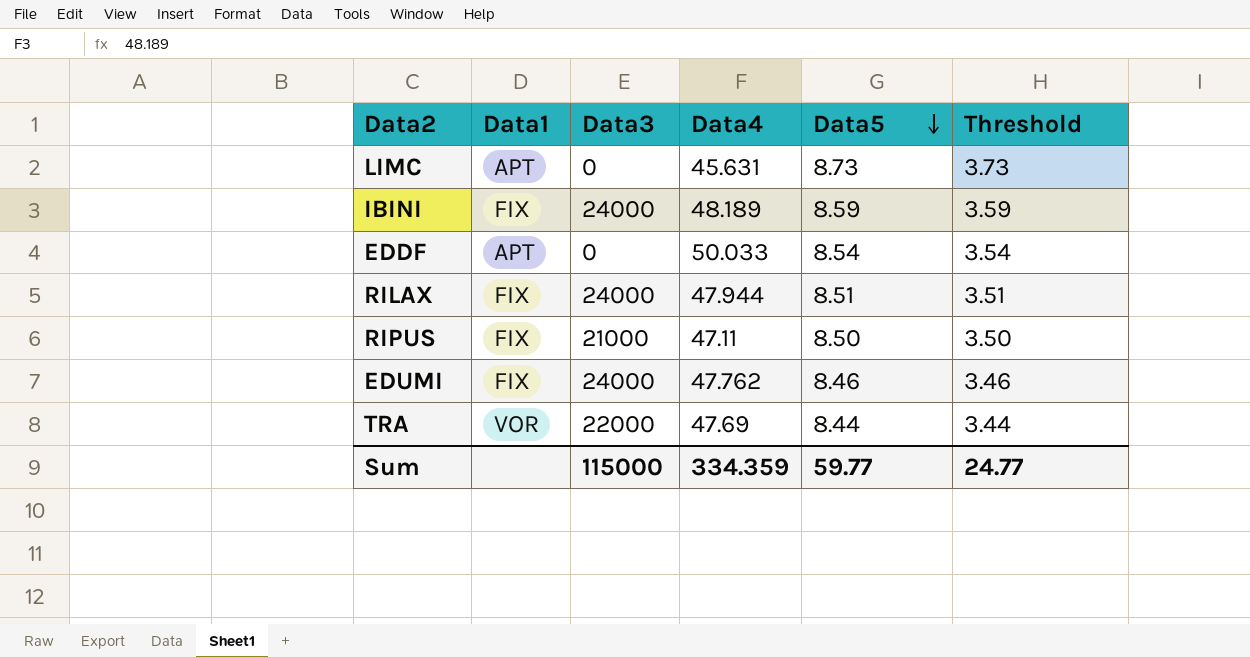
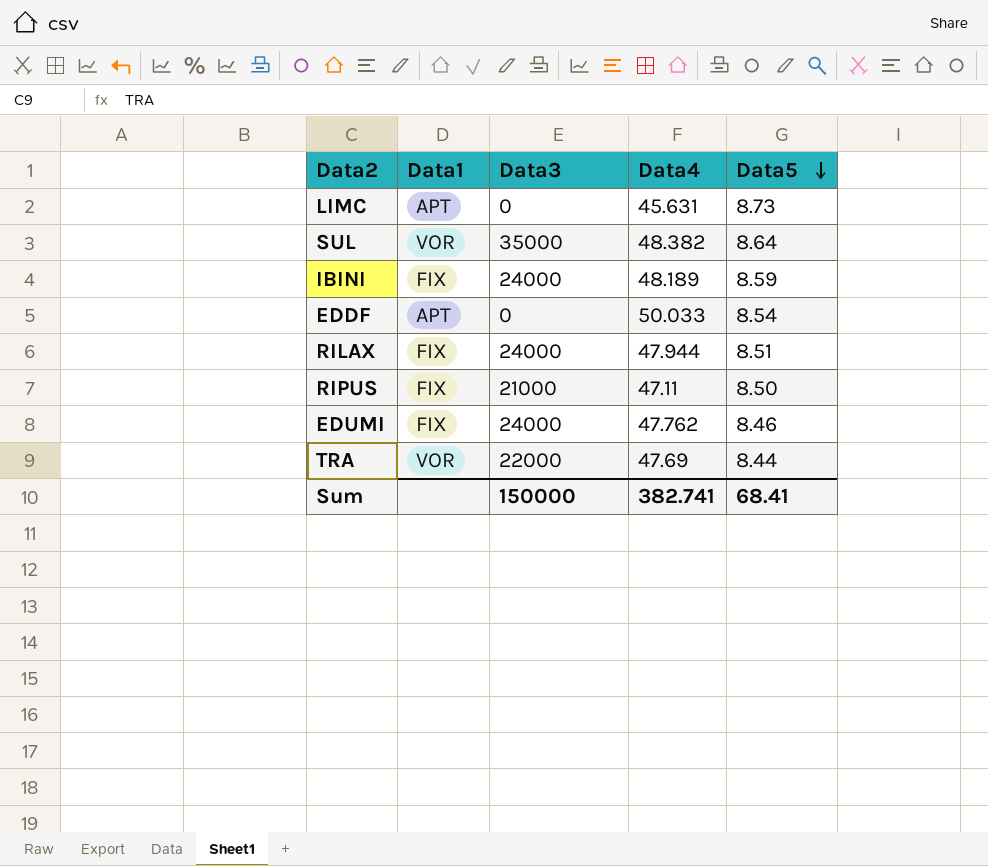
column Threshold | formula: [Data5] - 5 -> none
row SUL: none -> VOR | 35000 | 48.382 | 8.64
Sum | Data3: 115000 -> 150000
Sum | Data4: 334.359 -> 382.741
Sum | Data5: 59.77 -> 68.41

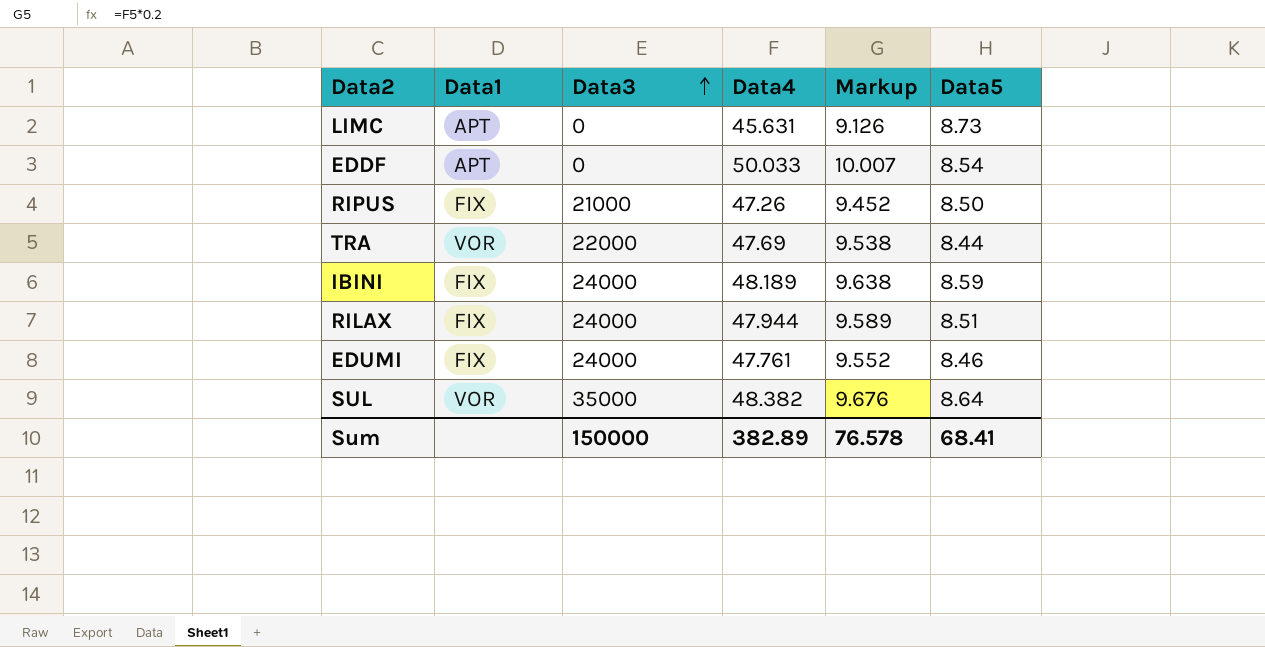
row order: Data5 descending -> Data3 ascending
column Markup | formula: none -> [Data4] * 0.2
RIPUS | Data4: 47.11 -> 47.26
EDUMI | Data4: 47.762 -> 47.761
Sum | Data4: 382.741 -> 382.89

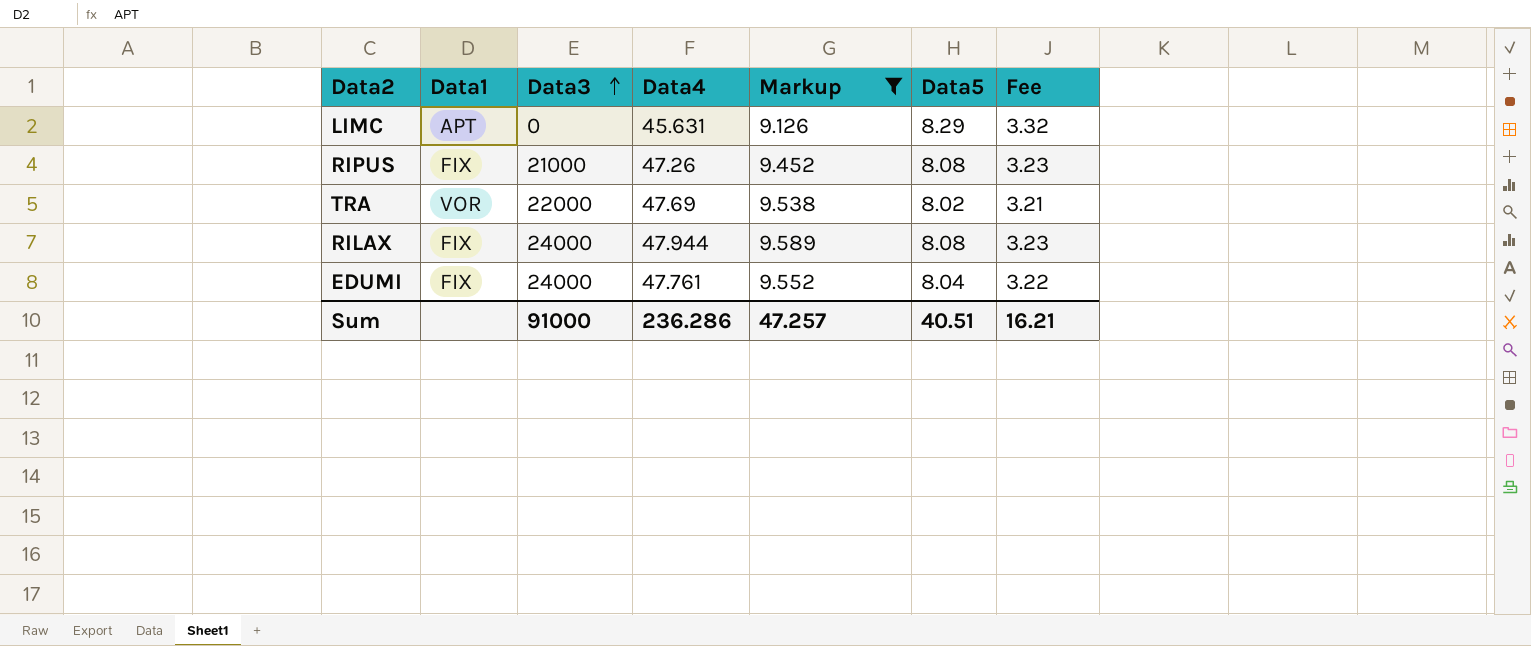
filter: none -> Markup <= 9.589
column Fee | formula: none -> [Data5] * 0.4
LIMC | Data5: 8.73 -> 8.29
RIPUS | Data5: 8.50 -> 8.08
TRA | Data5: 8.44 -> 8.02
RILAX | Data5: 8.51 -> 8.08
EDUMI | Data5: 8.46 -> 8.04
Sum | Data3: 150000 -> 91000
Sum | Data4: 382.89 -> 236.286
Sum | Markup: 76.578 -> 47.257
Sum | Data5: 68.41 -> 40.51

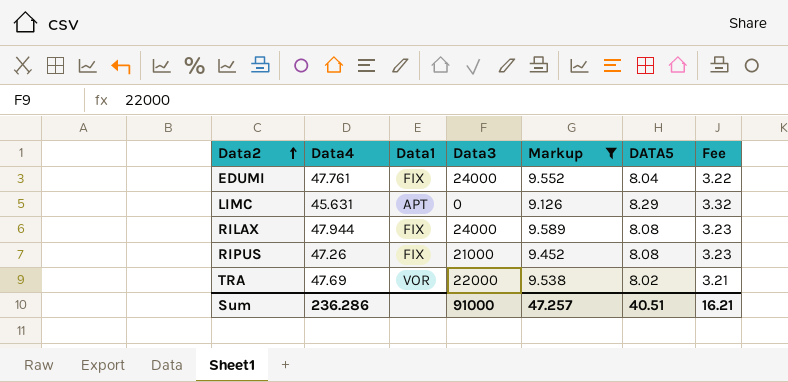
row order: Data3 ascending -> Data2 ascending
column Data4 | position: 4 -> 2
column name: Data5 -> DATA5

